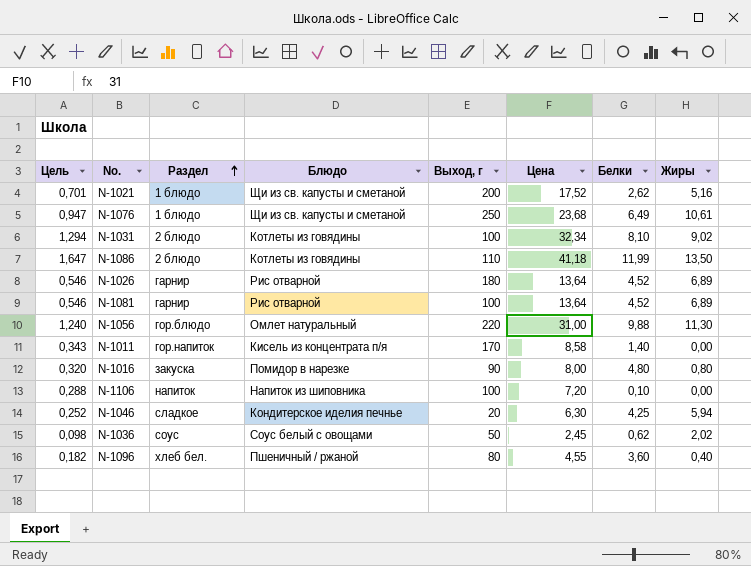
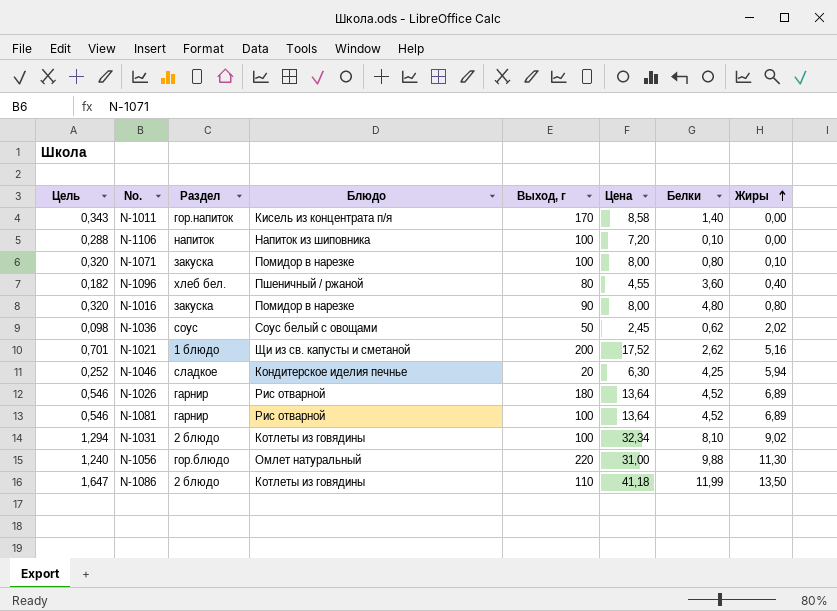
row order: Раздел ascending -> Жиры ascending
row N-1076: 0,947 | 1 блюдо | Щи из св. капусты и сметаной | 250 | 23,68 | 6,49 | 10,61 -> none
row N-1071: none -> 0,320 | закуска | Помидор в нарезке | 100 | 8,00 | 0,80 | 0,10

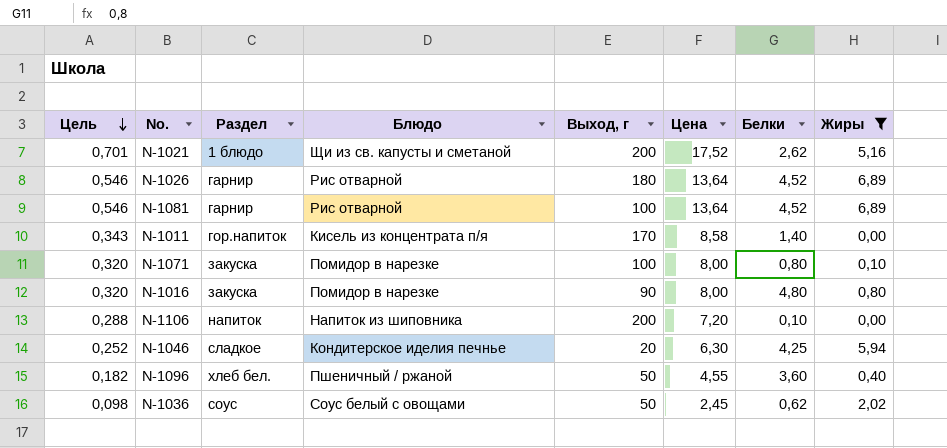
filter: none -> Жиры <= 6,89
row order: Жиры ascending -> Цель descending
N-1106 | Выход, г: 100 -> 200
N-1096 | Выход, г: 80 -> 50

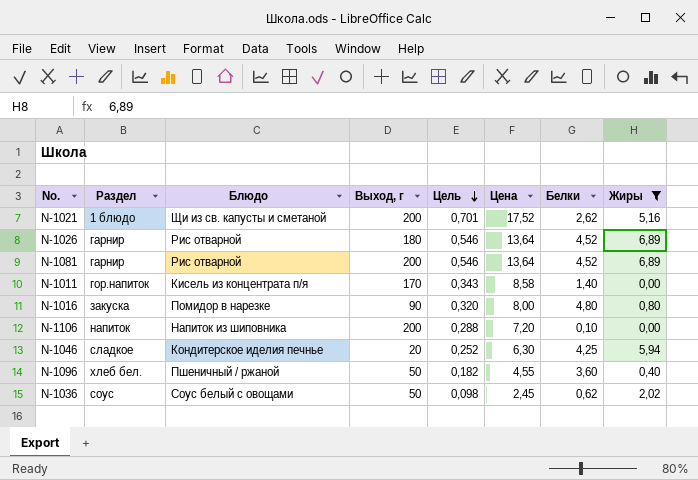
column Цель | position: 1 -> 5
row N-1071: 0,320 | закуска | Помидор в нарезке | 100 | 8,00 | 0,80 | 0,10 -> none
N-1081 | Выход, г: 100 -> 200

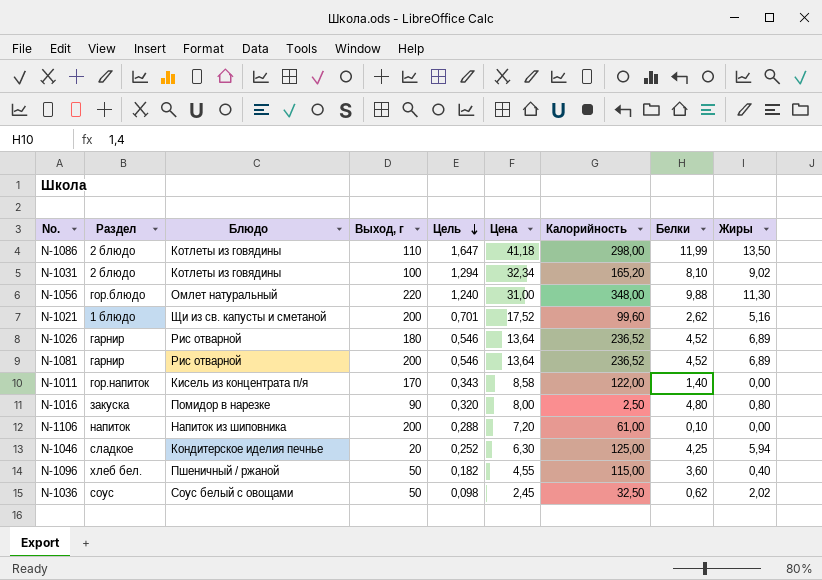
filter: Жиры <= 6,89 -> none
column Калорийность | position: none -> 7

